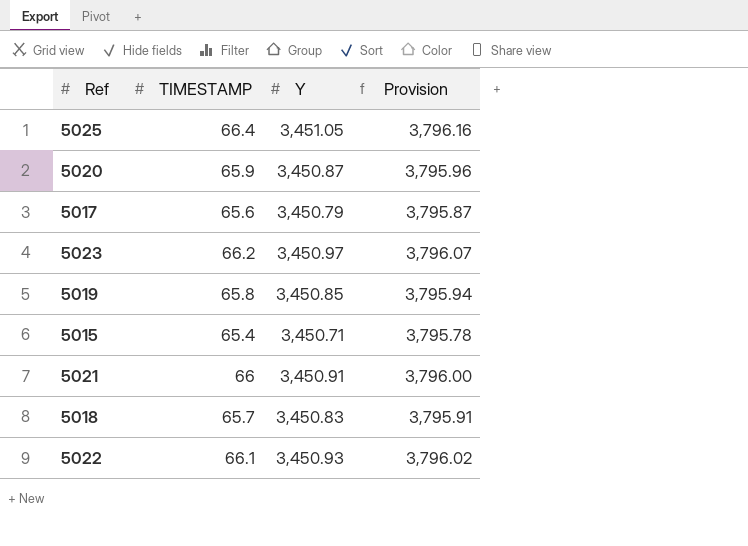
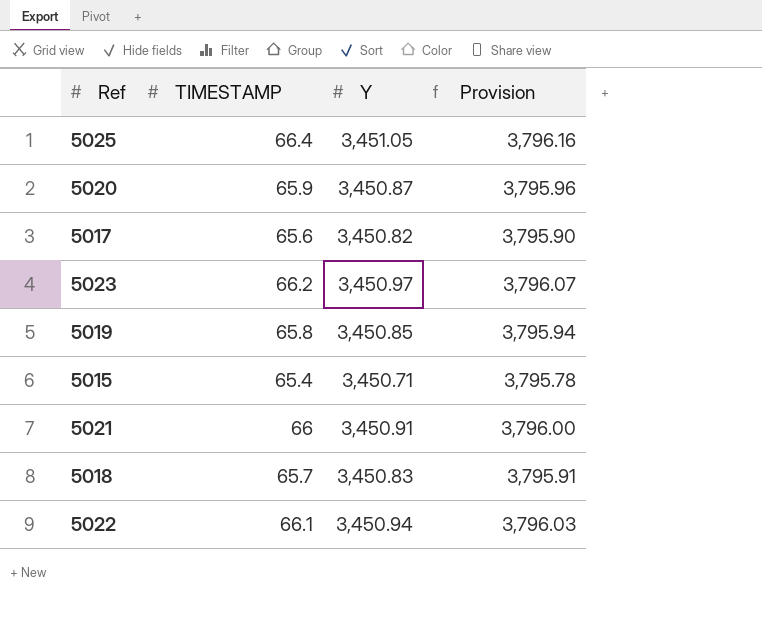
5017 | Y: 3,450.79 -> 3,450.82
5017 | Provision: 3,795.87 -> 3,795.90
5022 | Y: 3,450.93 -> 3,450.94
5022 | Provision: 3,796.02 -> 3,796.03

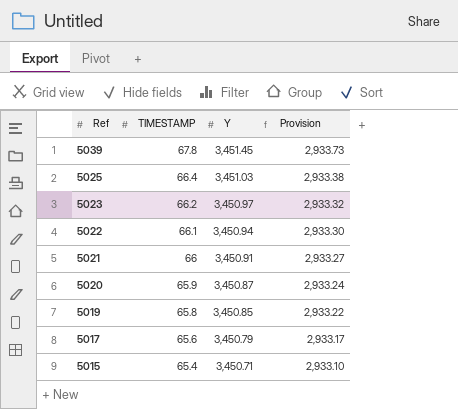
row order: none -> Ref descending
column Provision | formula: [Y] * 1.1 -> [Y] * 0.85
row 5018: 65.7 | 3,450.83 | 3,795.91 -> none
row 5039: none -> 67.8 | 3,451.45 | 2,933.73
5025 | Y: 3,451.05 -> 3,451.03
5017 | Y: 3,450.82 -> 3,450.79

